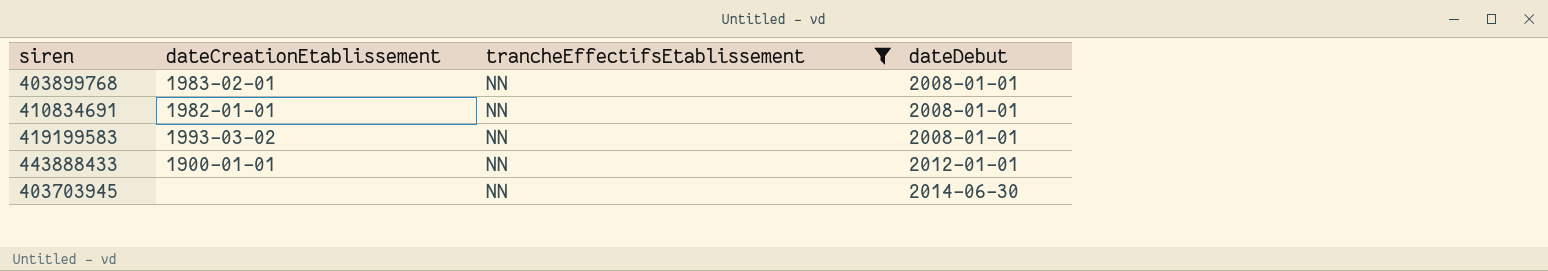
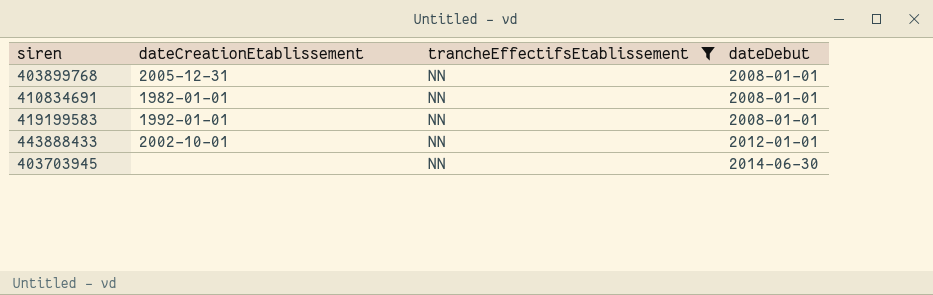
403899768 | dateCreationEtablissement: 1983-02-01 -> 2005-12-31
419199583 | dateCreationEtablissement: 1993-03-02 -> 1992-01-01
443888433 | dateCreationEtablissement: 1900-01-01 -> 2002-10-01

